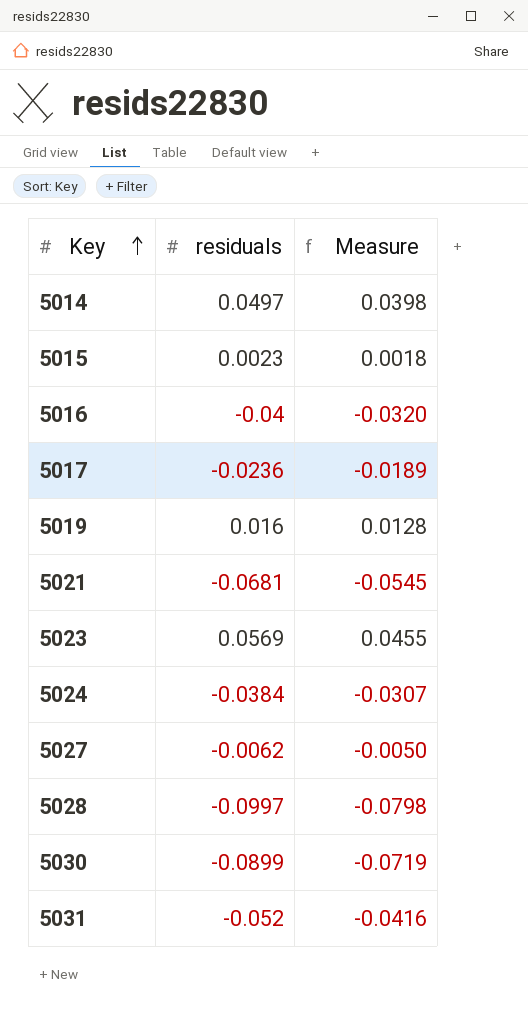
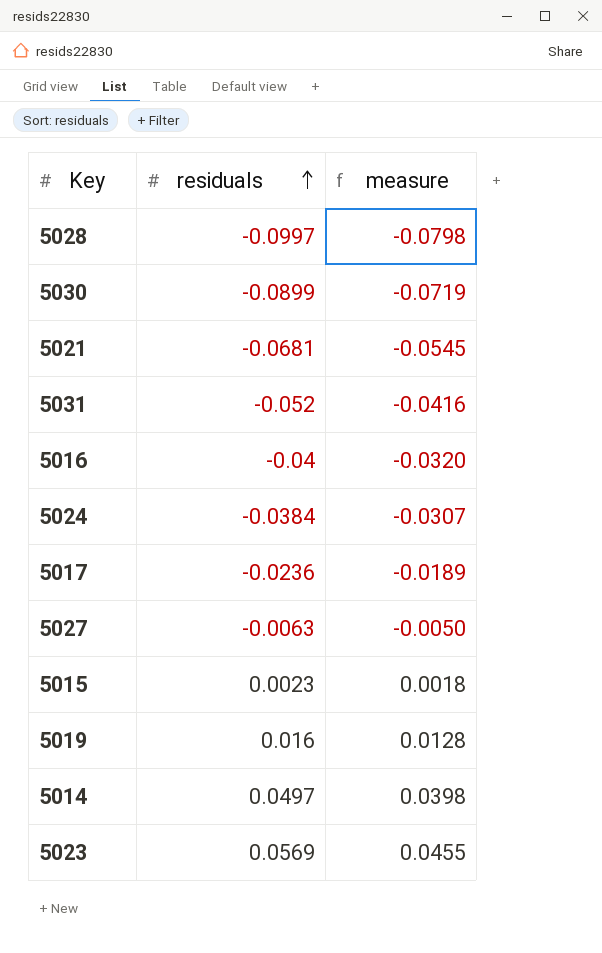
row order: Key ascending -> residuals ascending
column name: Measure -> measure
5027 | residuals: -0.0062 -> -0.0063

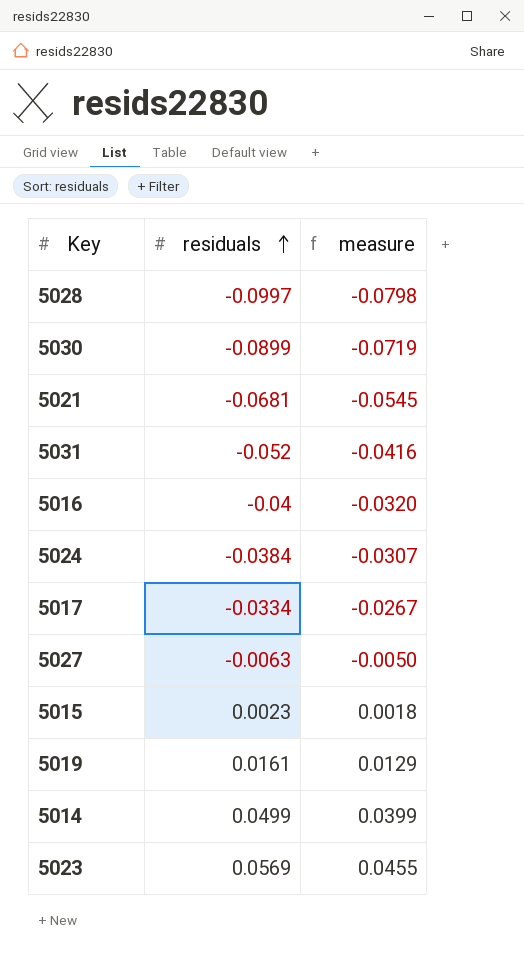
5017 | residuals: -0.0236 -> -0.0334
5017 | measure: -0.0189 -> -0.0267
5019 | residuals: 0.016 -> 0.0161
5019 | measure: 0.0128 -> 0.0129
5014 | residuals: 0.0497 -> 0.0499
5014 | measure: 0.0398 -> 0.0399

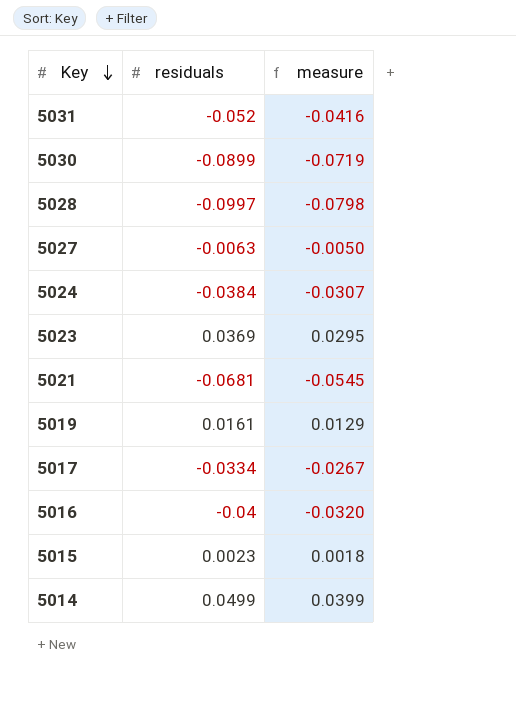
row order: residuals ascending -> Key descending
5023 | residuals: 0.0569 -> 0.0369
5023 | measure: 0.0455 -> 0.0295

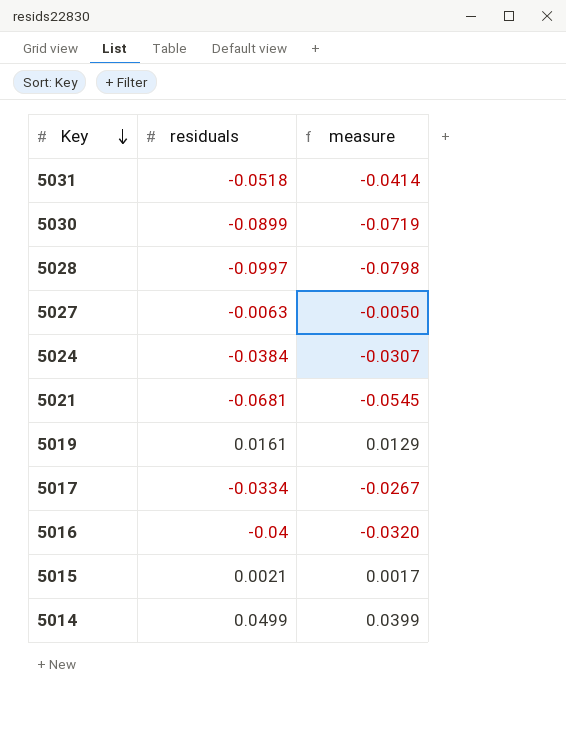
row 5023: 0.0369 | 0.0295 -> none
5031 | residuals: -0.052 -> -0.0518
5031 | measure: -0.0416 -> -0.0414
5015 | residuals: 0.0023 -> 0.0021
5015 | measure: 0.0018 -> 0.0017

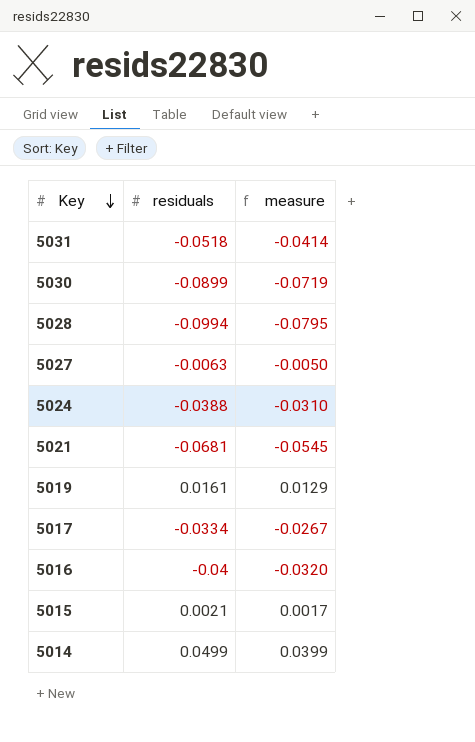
5028 | residuals: -0.0997 -> -0.0994
5028 | measure: -0.0798 -> -0.0795
5024 | residuals: -0.0384 -> -0.0388
5024 | measure: -0.0307 -> -0.0310

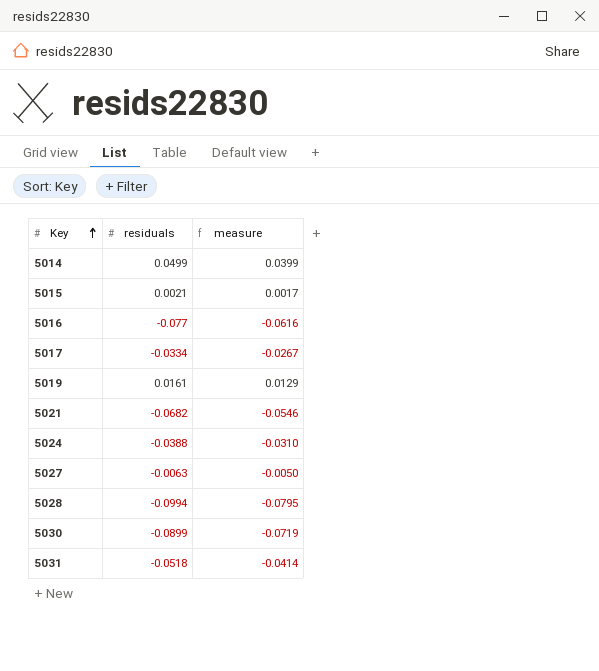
row order: Key descending -> Key ascending
5016 | residuals: -0.04 -> -0.077
5016 | measure: -0.0320 -> -0.0616
5021 | residuals: -0.0681 -> -0.0682
5021 | measure: -0.0545 -> -0.0546

